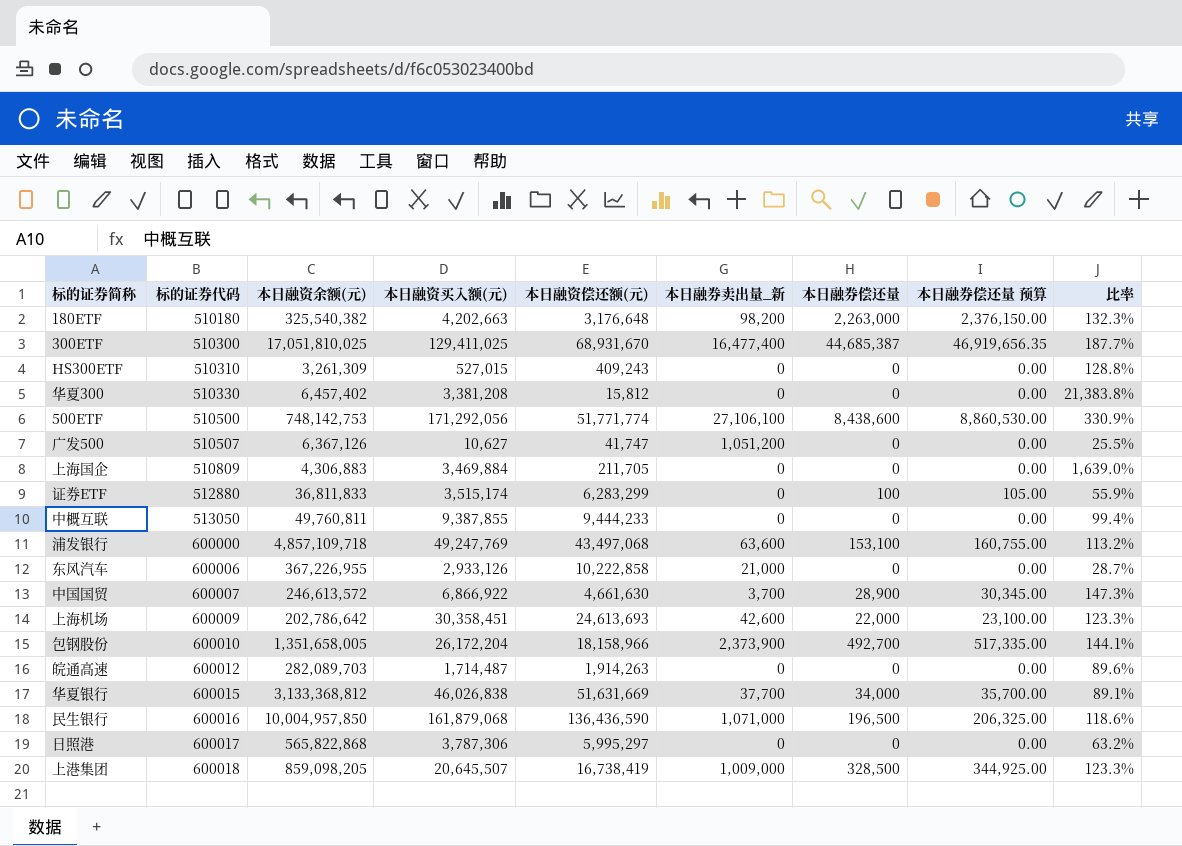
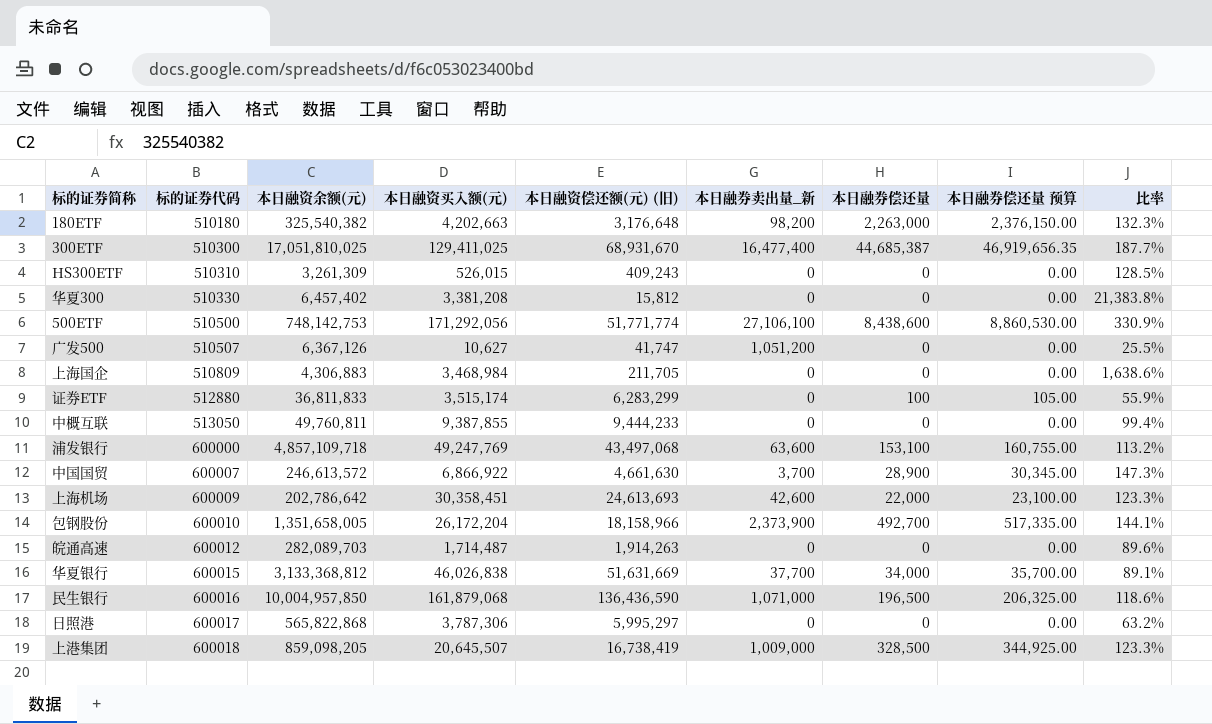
column name: 本日融资偿还额(元) -> 本日融资偿还额(元) (旧)
row 东风汽车: 600006 | 367,226,955 | 2,933,126 | 10,222,858 | 21,000 | 0 | 0.00 | 28.7% -> none
HS300ETF | 本日融资买入额(元): 527,015 -> 526,015
HS300ETF | 比率: 128.8% -> 128.5%
上海国企 | 本日融资买入额(元): 3,469,884 -> 3,468,984
上海国企 | 比率: 1,639.0% -> 1,638.6%

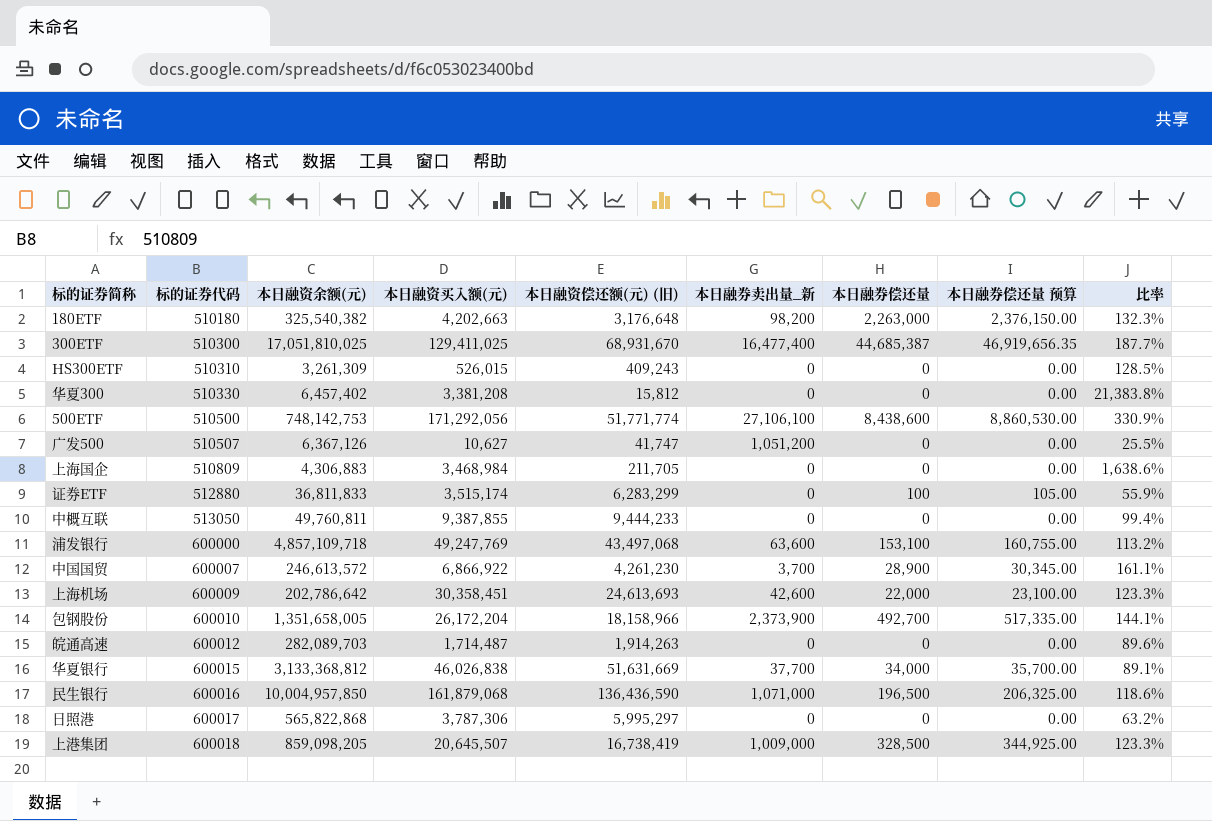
中国国贸 | 本日融资偿还额(元) (旧): 4,661,630 -> 4,261,230
中国国贸 | 比率: 147.3% -> 161.1%

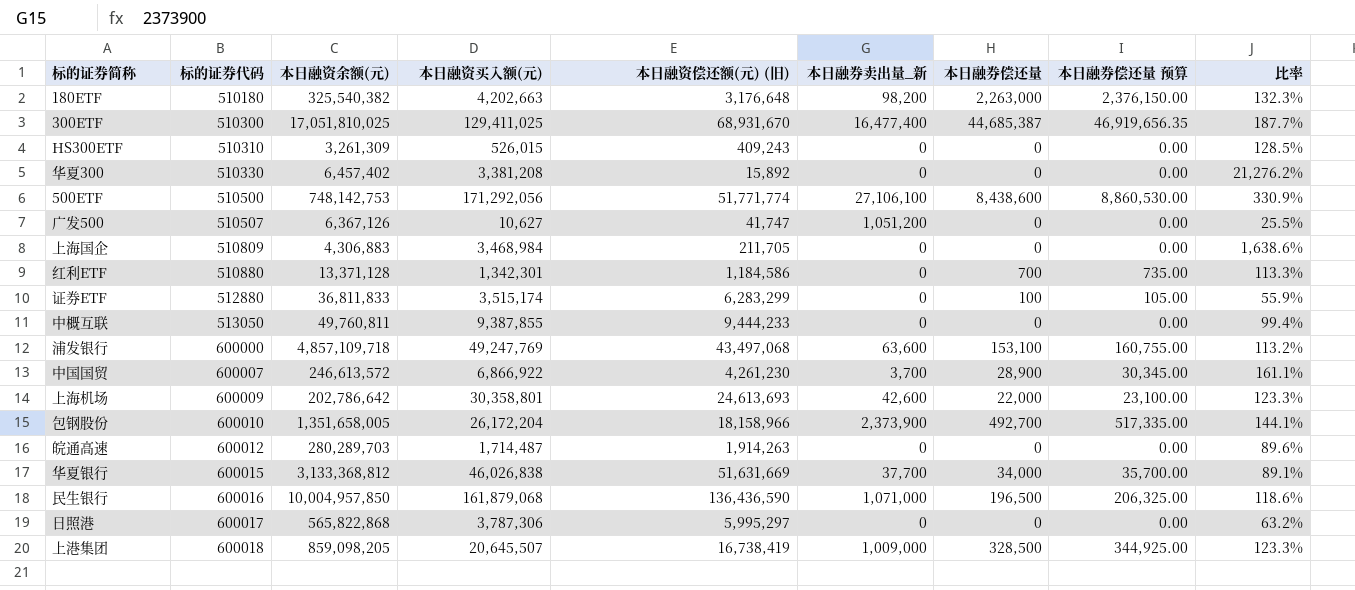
华夏300 | 本日融资偿还额(元) (旧): 15,812 -> 15,892
华夏300 | 比率: 21,383.8% -> 21,276.2%
row 红利ETF: none -> 510880 | 13,371,128 | 1,342,301 | 1,184,586 | 0 | 700 | 735.00 | 113.3%
上海机场 | 本日融资买入额(元): 30,358,451 -> 30,358,801
皖通高速 | 本日融资余额(元): 282,089,703 -> 280,289,703

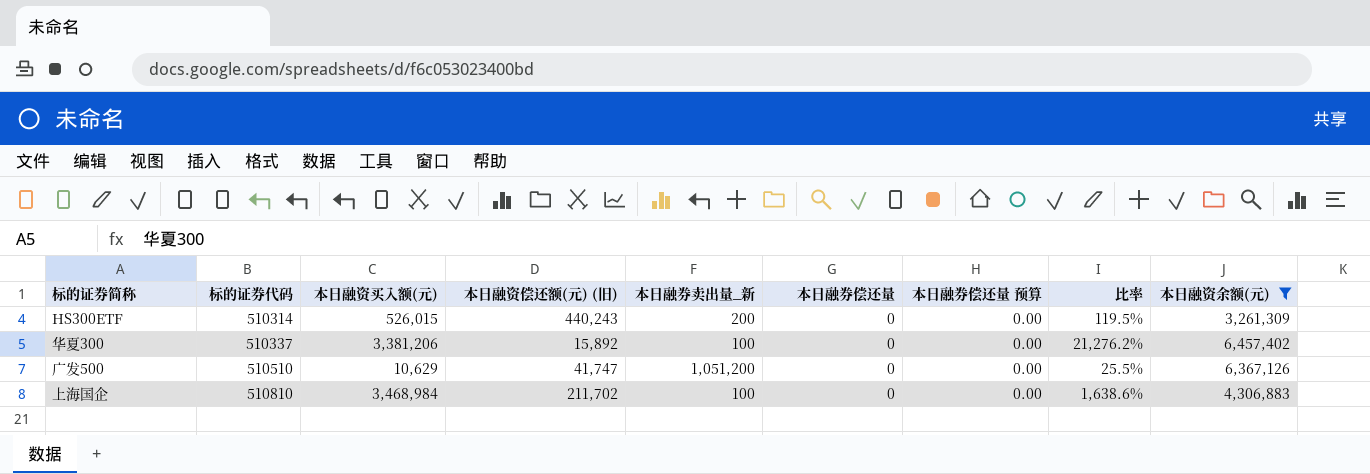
filter: none -> 本日融资余额(元) <= 6,457,402
column 本日融资余额(元) | position: 3 -> 9
HS300ETF | 标的证券代码: 510310 -> 510314
HS300ETF | 本日融资偿还额(元) (旧): 409,243 -> 440,243
HS300ETF | 本日融券卖出量_新: 0 -> 200
HS300ETF | 比率: 128.5% -> 119.5%
华夏300 | 标的证券代码: 510330 -> 510337
华夏300 | 本日融资买入额(元): 3,381,208 -> 3,381,206
华夏300 | 本日融券卖出量_新: 0 -> 100
广发500 | 标的证券代码: 510507 -> 510510
广发500 | 本日融资买入额(元): 10,627 -> 10,629
上海国企 | 标的证券代码: 510809 -> 510810
上海国企 | 本日融资偿还额(元) (旧): 211,705 -> 211,702
上海国企 | 本日融券卖出量_新: 0 -> 100

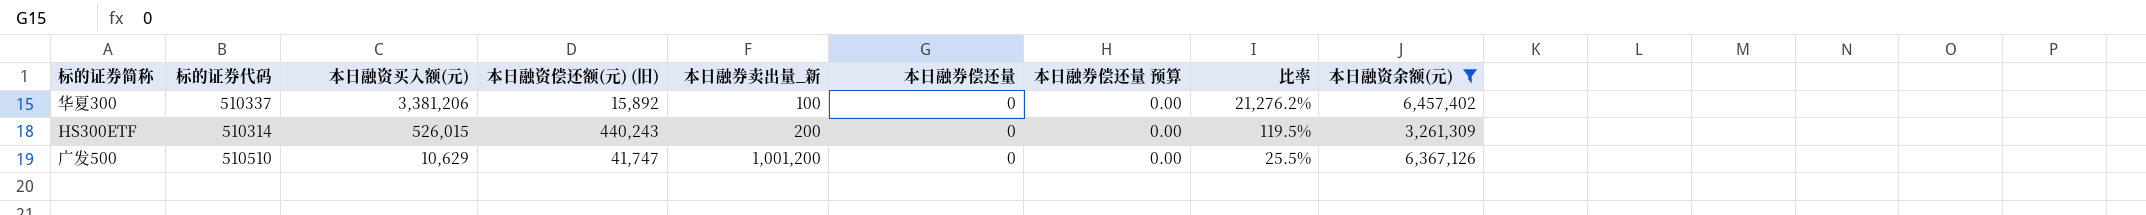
row order: 标的证券代码 ascending -> 本日融资买入额(元) descending
row 上海国企: 510810 | 3,468,984 | 211,702 | 100 | 0 | 0.00 | 1,638.6% | 4,306,883 -> none
广发500 | 本日融券卖出量_新: 1,051,200 -> 1,001,200

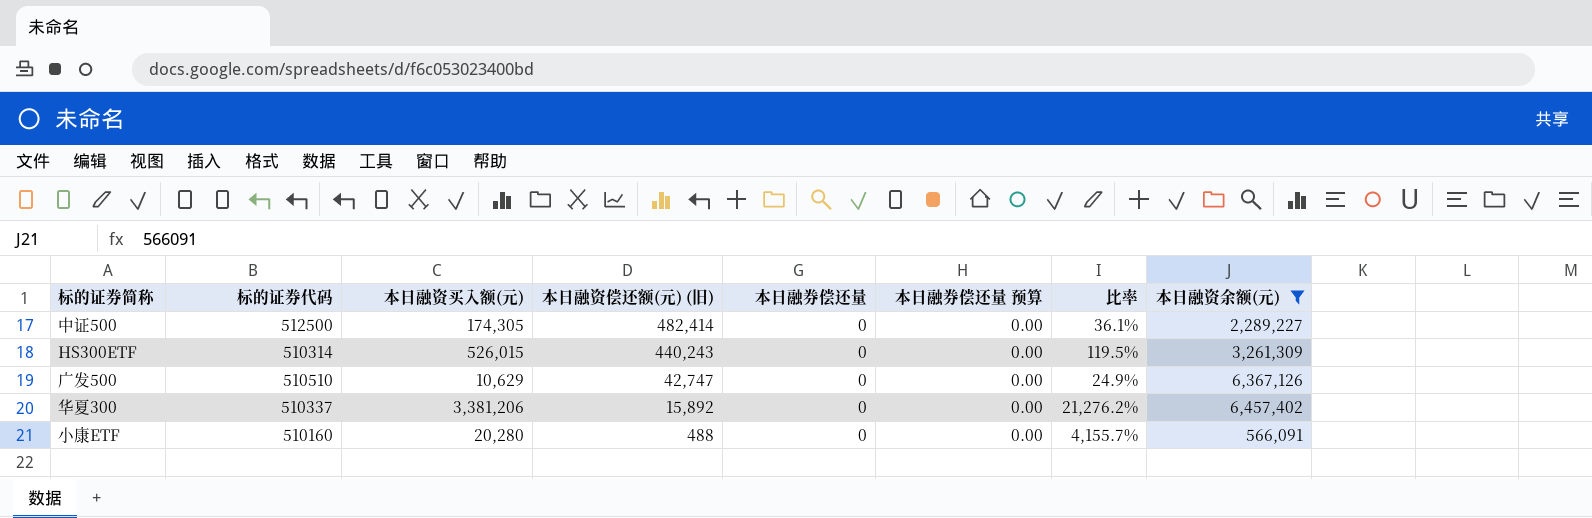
row order: 本日融资买入额(元) descending -> 本日融资偿还额(元) (旧) descending
column 本日融券卖出量_新 | position: 5 -> none
row 中证500: none -> 512500 | 174,305 | 482,414 | 0 | 0.00 | 36.1% | 2,289,227
广发500 | 本日融资偿还额(元) (旧): 41,747 -> 42,747
广发500 | 比率: 25.5% -> 24.9%
row 小康ETF: none -> 510160 | 20,280 | 488 | 0 | 0.00 | 4,155.7% | 566,091

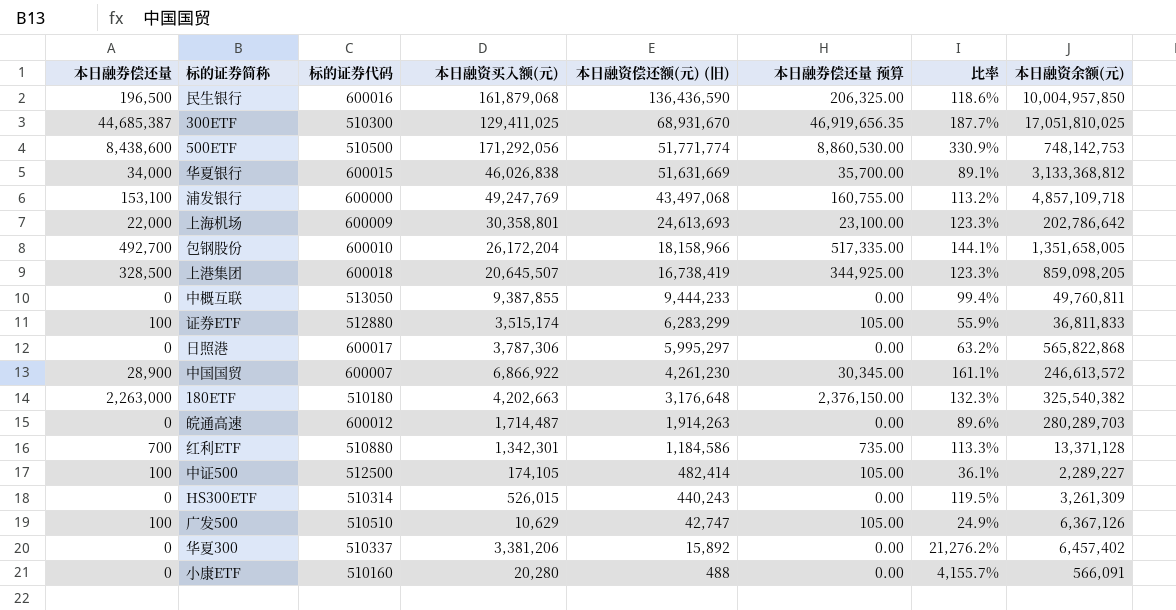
filter: 本日融资余额(元) <= 6,457,402 -> none
column 本日融券偿还量 | position: 5 -> 1
中证500 | 本日融券偿还量: 0 -> 100
中证500 | 本日融资买入额(元): 174,305 -> 174,105
中证500 | 本日融券偿还量 预算: 0.00 -> 105.00
广发500 | 本日融券偿还量: 0 -> 100
广发500 | 本日融券偿还量 预算: 0.00 -> 105.00

